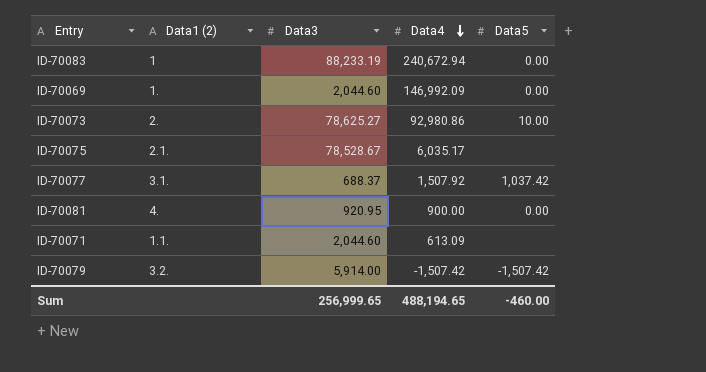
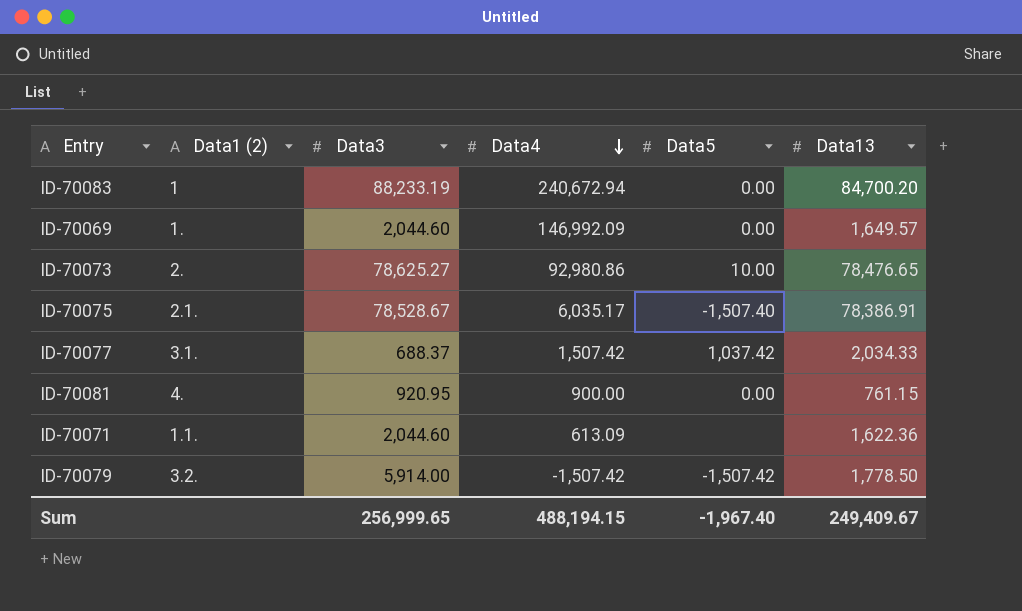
column Data13 | position: none -> 6
ID-70075 | Data5: none -> -1,507.40
ID-70077 | Data4: 1,507.92 -> 1,507.42
Sum | Data4: 488,194.65 -> 488,194.15
Sum | Data5: -460.00 -> -1,967.40

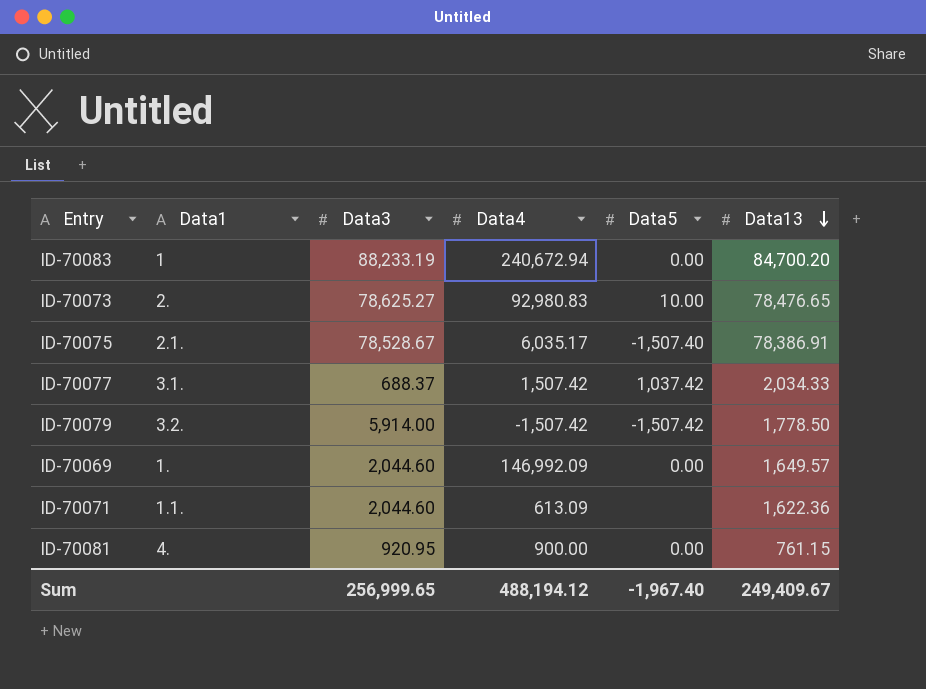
row order: Data4 descending -> Data13 descending
column name: Data1 (2) -> Data1
ID-70073 | Data4: 92,980.86 -> 92,980.83
Sum | Data4: 488,194.15 -> 488,194.12

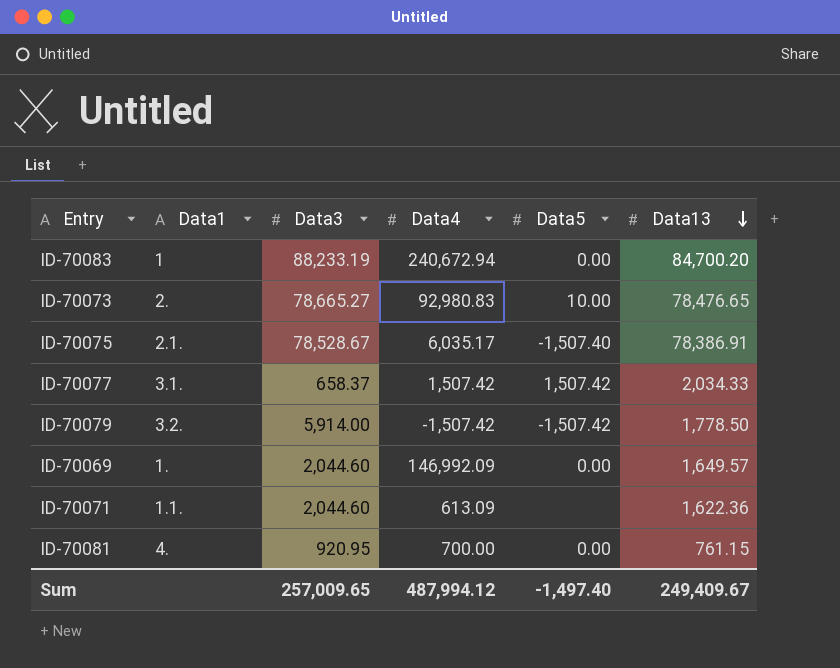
ID-70073 | Data3: 78,625.27 -> 78,665.27
ID-70077 | Data3: 688.37 -> 658.37
ID-70077 | Data5: 1,037.42 -> 1,507.42
ID-70081 | Data4: 900.00 -> 700.00
Sum | Data3: 256,999.65 -> 257,009.65
Sum | Data4: 488,194.12 -> 487,994.12
Sum | Data5: -1,967.40 -> -1,497.40

